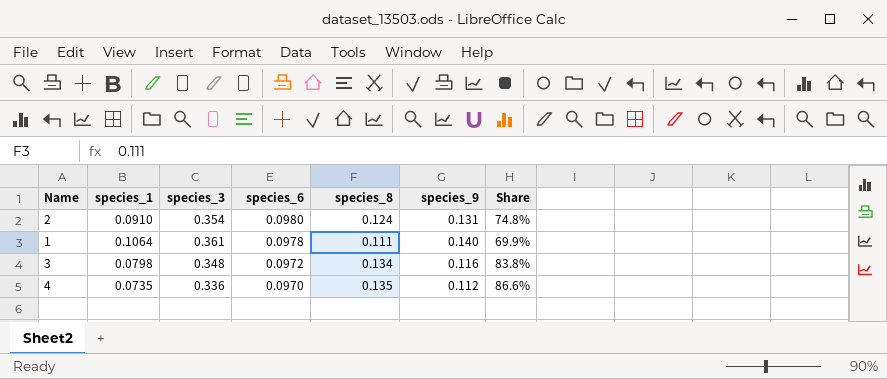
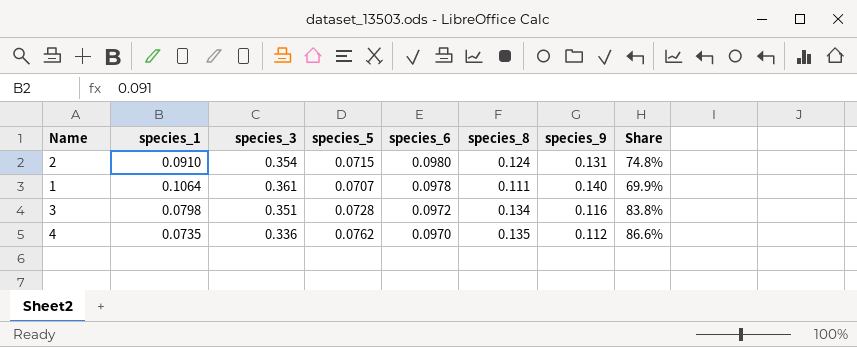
column species_5 | position: none -> 4
3 | species_3: 0.348 -> 0.351

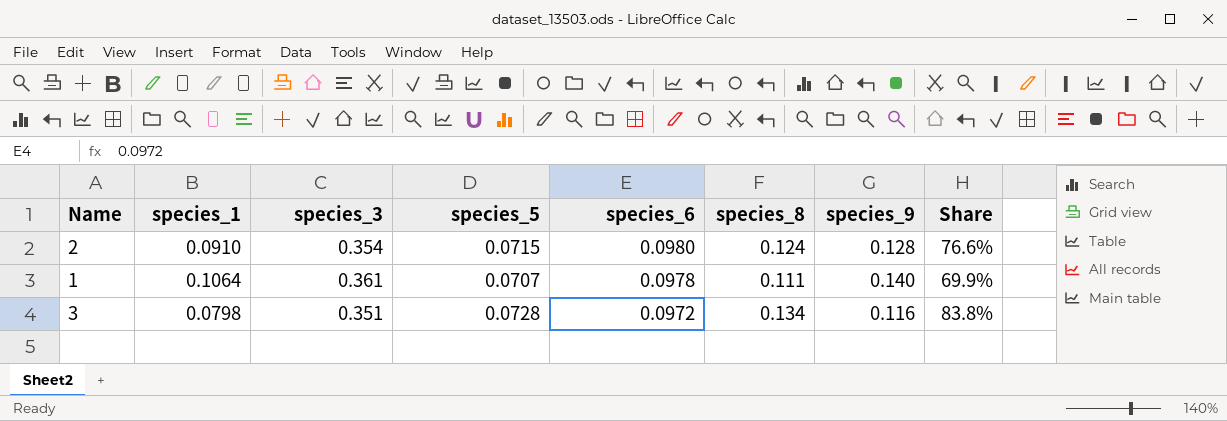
row 4: 0.0735 | 0.336 | 0.0762 | 0.0970 | 0.135 | 0.112 | 86.6% -> none
2 | species_9: 0.131 -> 0.128
2 | Share: 74.8% -> 76.6%

